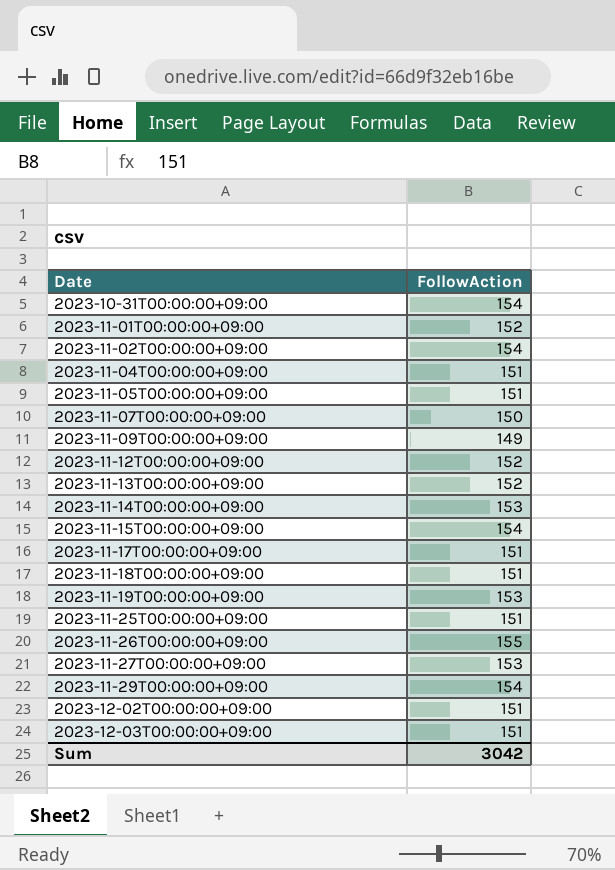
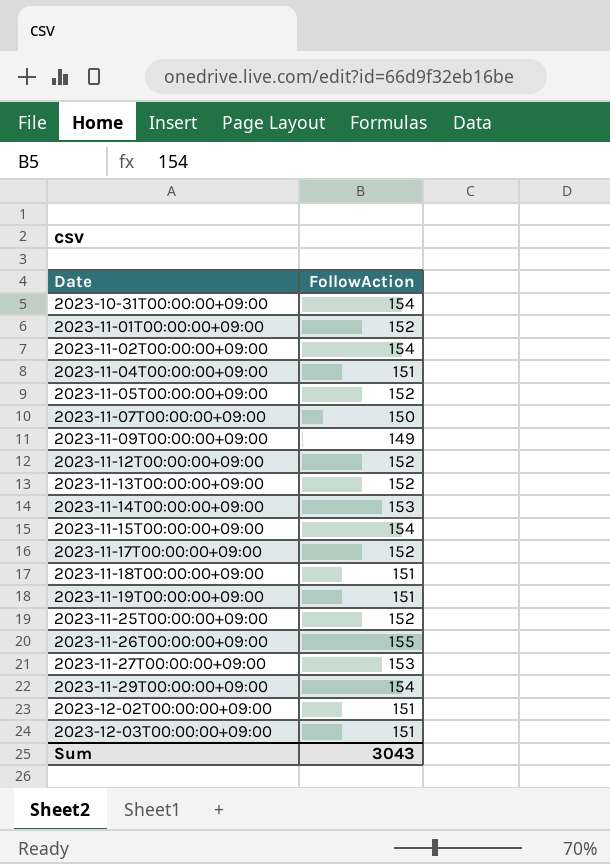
2023-11-05T00:00:00+09:00 | FollowAction: 151 -> 152
2023-11-17T00:00:00+09:00 | FollowAction: 151 -> 152
2023-11-19T00:00:00+09:00 | FollowAction: 153 -> 151
2023-11-25T00:00:00+09:00 | FollowAction: 151 -> 152
Sum | FollowAction: 3042 -> 3043

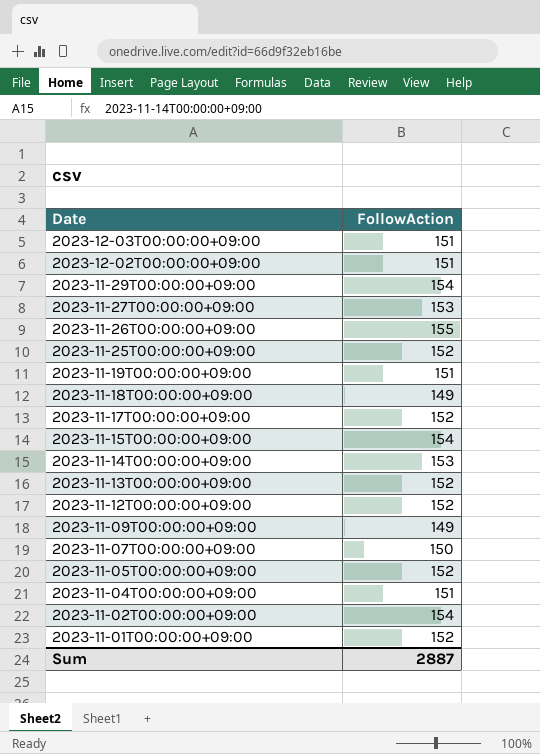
row order: Date ascending -> Date descending
row 2023-10-31T00:00:00+09:00: 154 -> none
2023-11-18T00:00:00+09:00 | FollowAction: 151 -> 149
Sum | FollowAction: 3043 -> 2887

